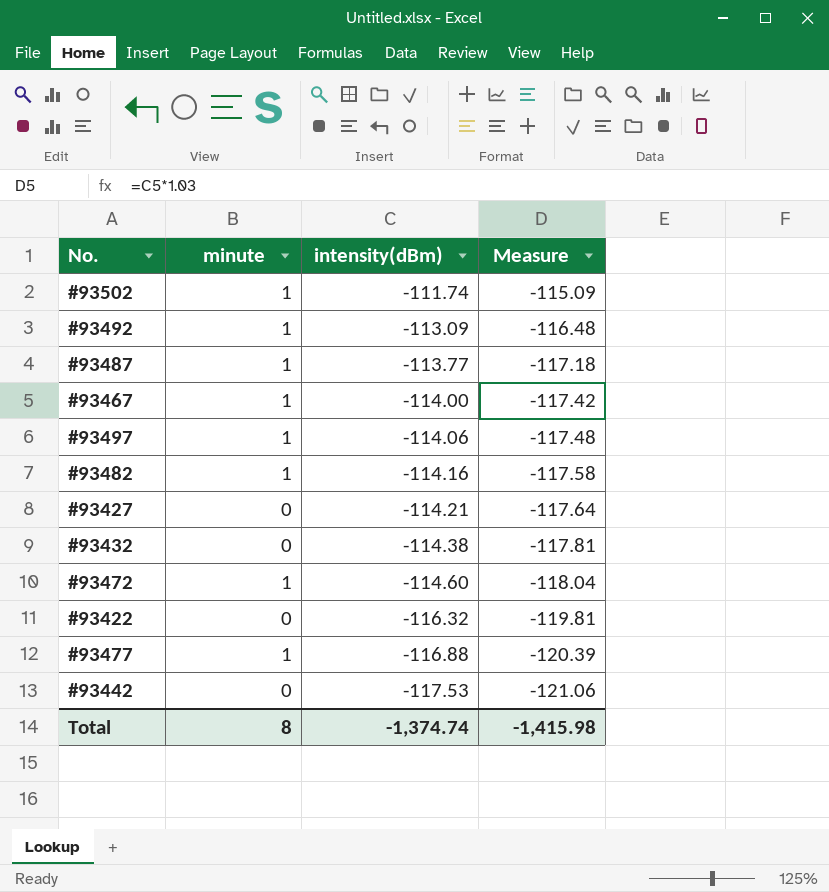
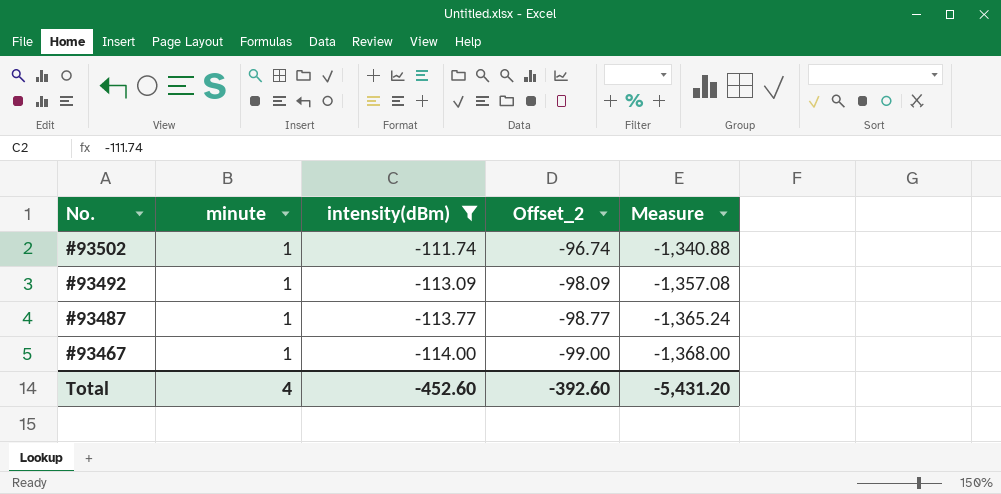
filter: none -> intensity(dBm) >= -114.00
column Offset_2 | formula: none -> [intensity(dBm)] + 15
column Measure | formula: [intensity(dBm)] * 1.03 -> [intensity(dBm)] * 12
Total | minute: 8 -> 4
Total | intensity(dBm): -1,374.74 -> -452.60
Total | Measure: -1,415.98 -> -5,431.20

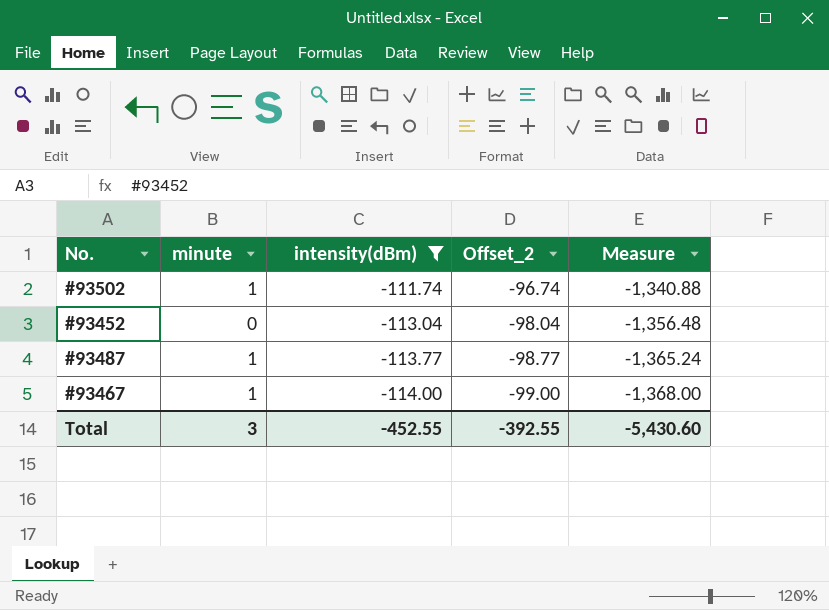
row #93492: 1 | -113.09 | -98.09 | -1,357.08 -> none
row #93452: none -> 0 | -113.04 | -98.04 | -1,356.48
Total | minute: 4 -> 3
Total | intensity(dBm): -452.60 -> -452.55
Total | Offset_2: -392.60 -> -392.55
Total | Measure: -5,431.20 -> -5,430.60

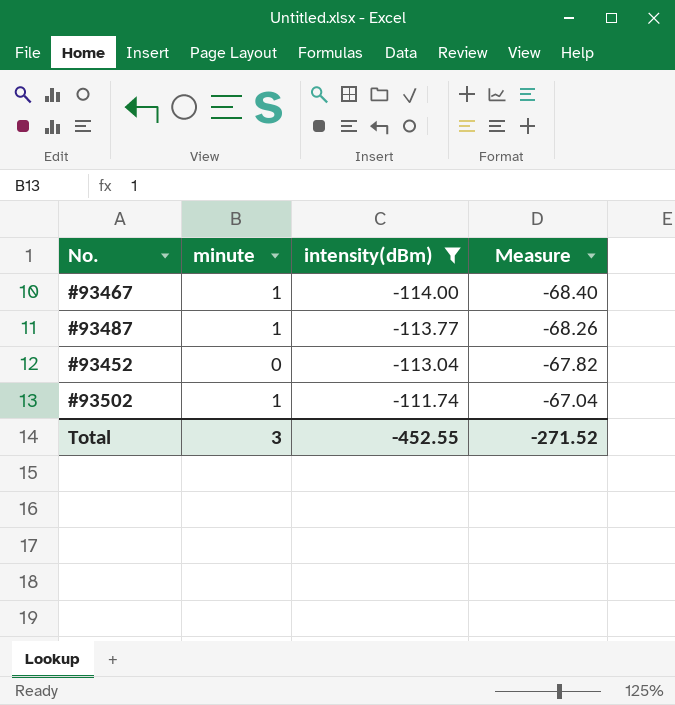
row order: intensity(dBm) descending -> intensity(dBm) ascending
column Offset_2 | formula: [intensity(dBm)] + 15 -> none
column Measure | formula: [intensity(dBm)] * 12 -> [intensity(dBm)] * 0.6
Total | Measure: -5,430.60 -> -271.52

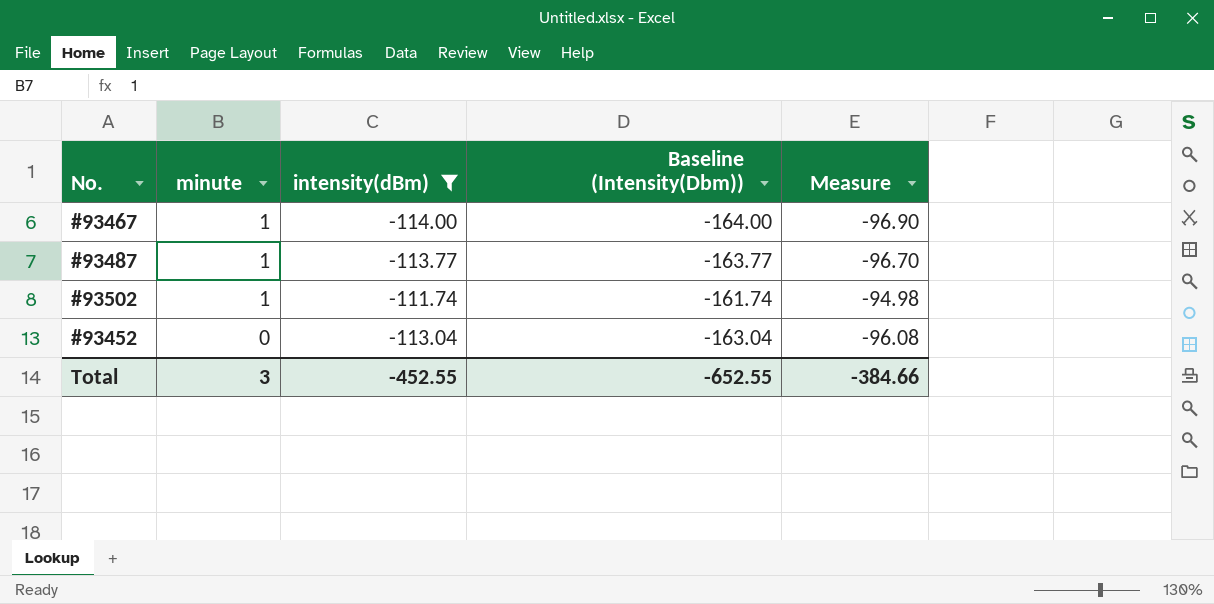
row order: intensity(dBm) ascending -> minute descending
column Baseline (Intensity(Dbm)) | formula: none -> [intensity(dBm)] - 50
column Measure | formula: [intensity(dBm)] * 0.6 -> [intensity(dBm)] * 0.85
Total | Measure: -271.52 -> -384.66

